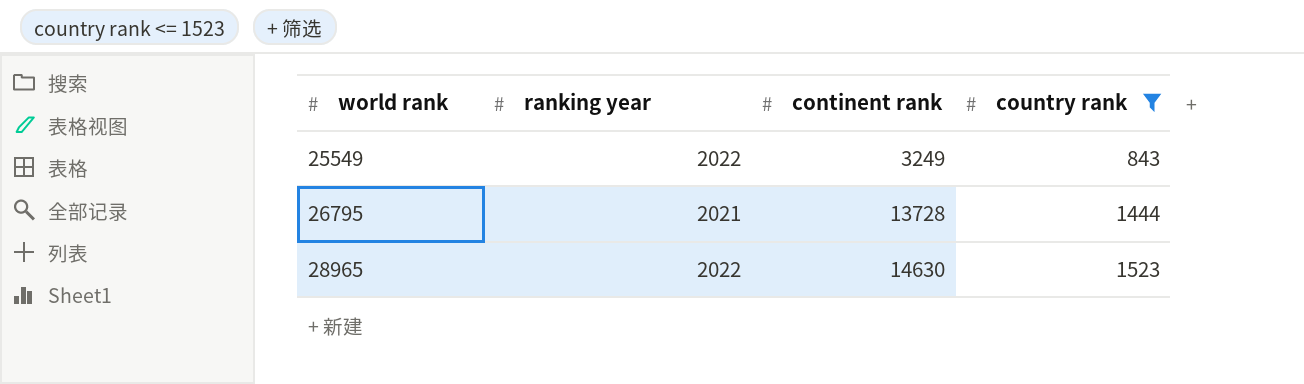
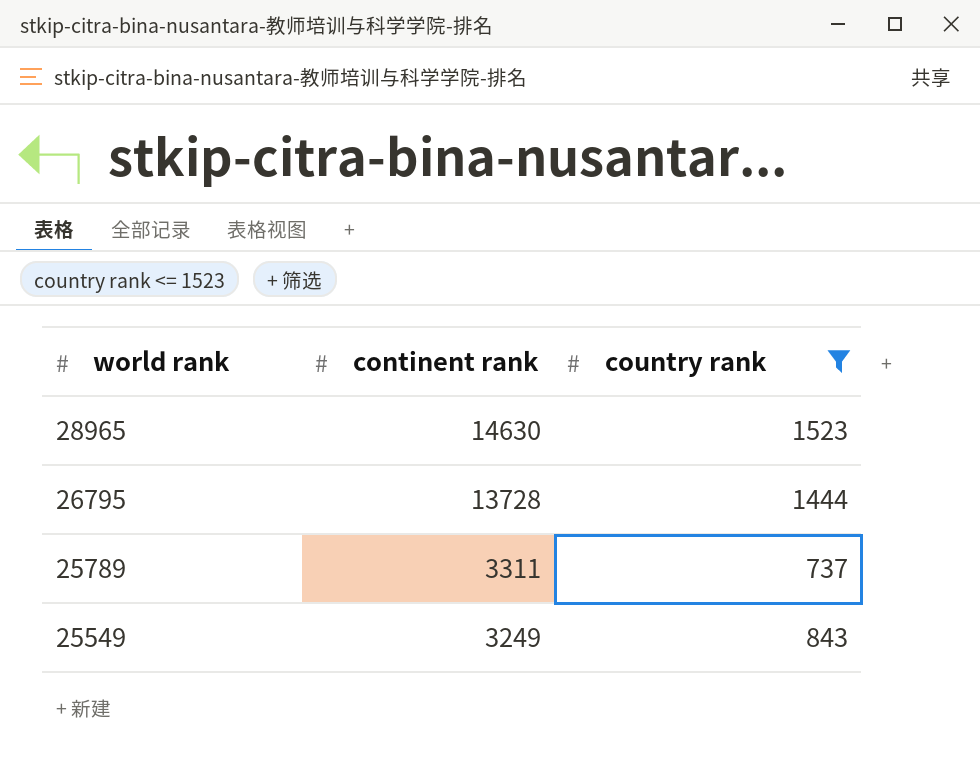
row order: world rank ascending -> world rank descending
column ranking year | position: 2 -> none
row 25789: none -> 3311 | 737

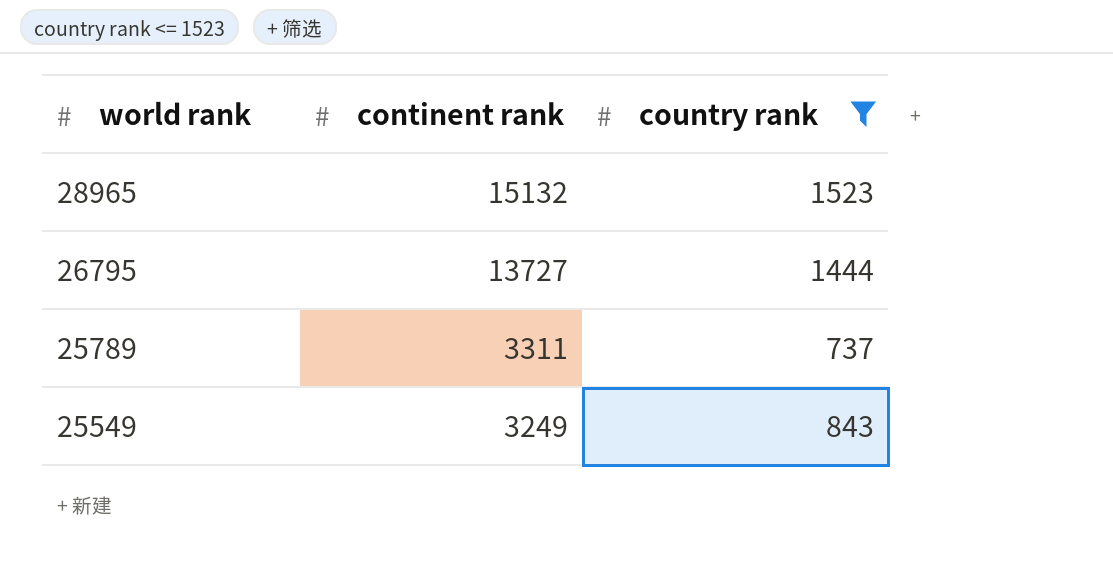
28965 | continent rank: 14630 -> 15132
26795 | continent rank: 13728 -> 13727

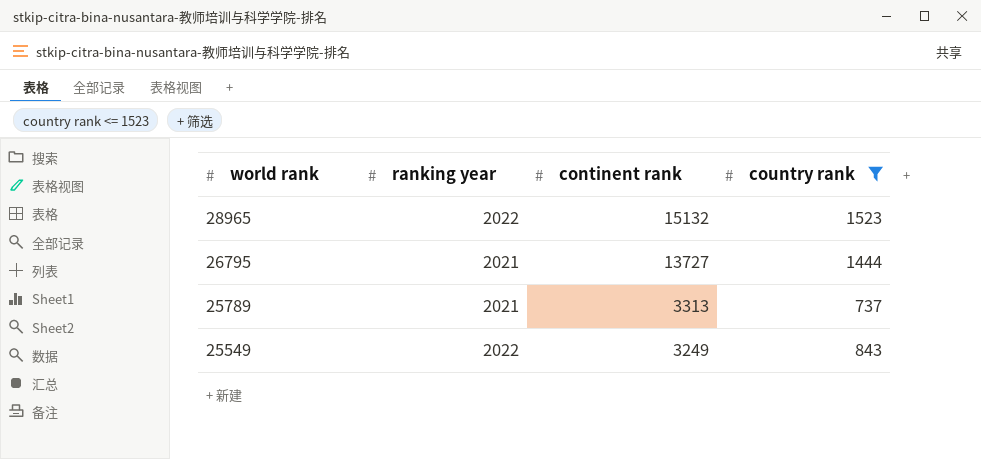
column ranking year | position: none -> 2
25789 | continent rank: 3311 -> 3313

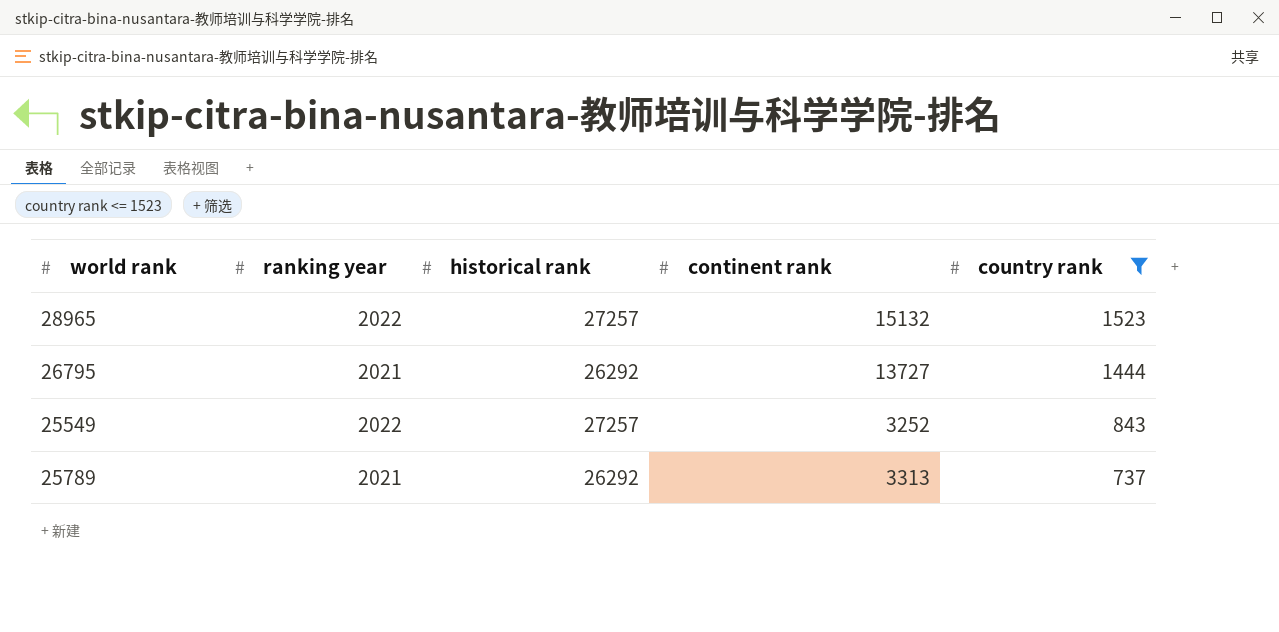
row order: world rank descending -> country rank descending
column historical rank | position: none -> 3
25549 | continent rank: 3249 -> 3252

